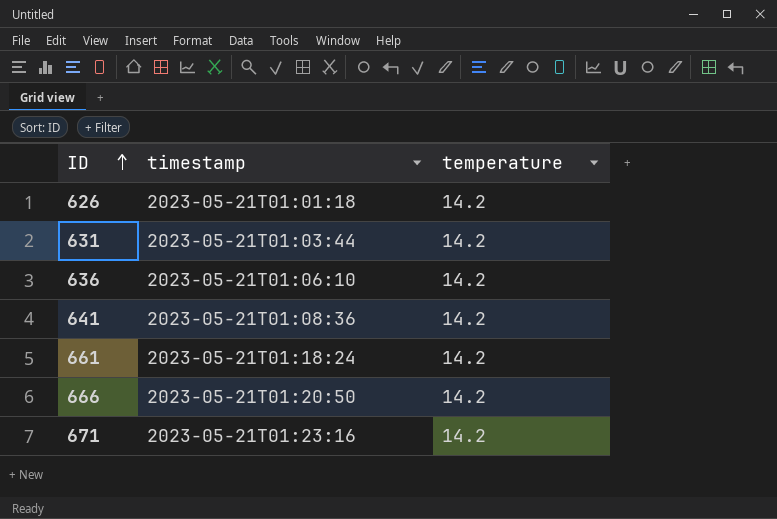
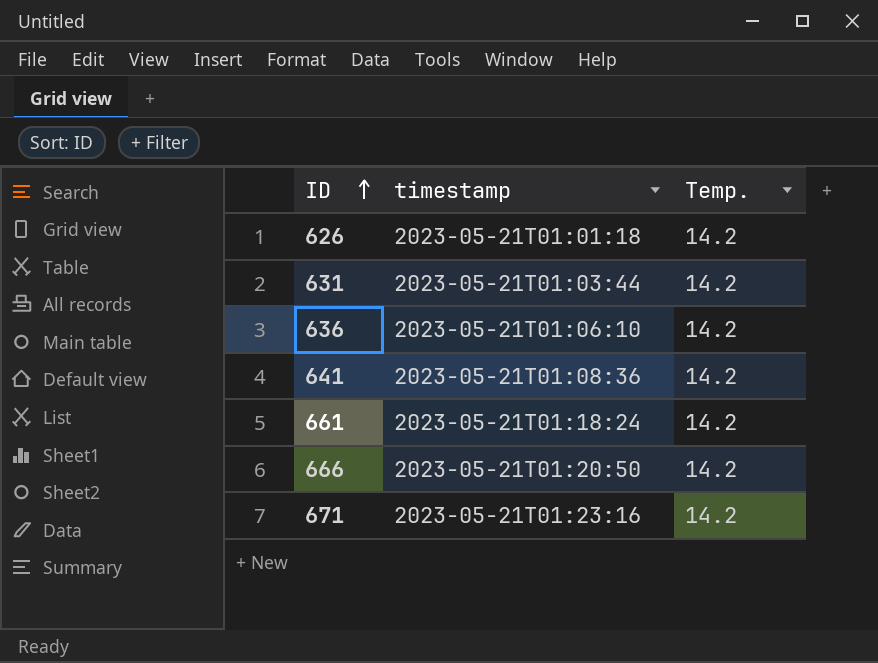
column name: temperature -> Temp.

